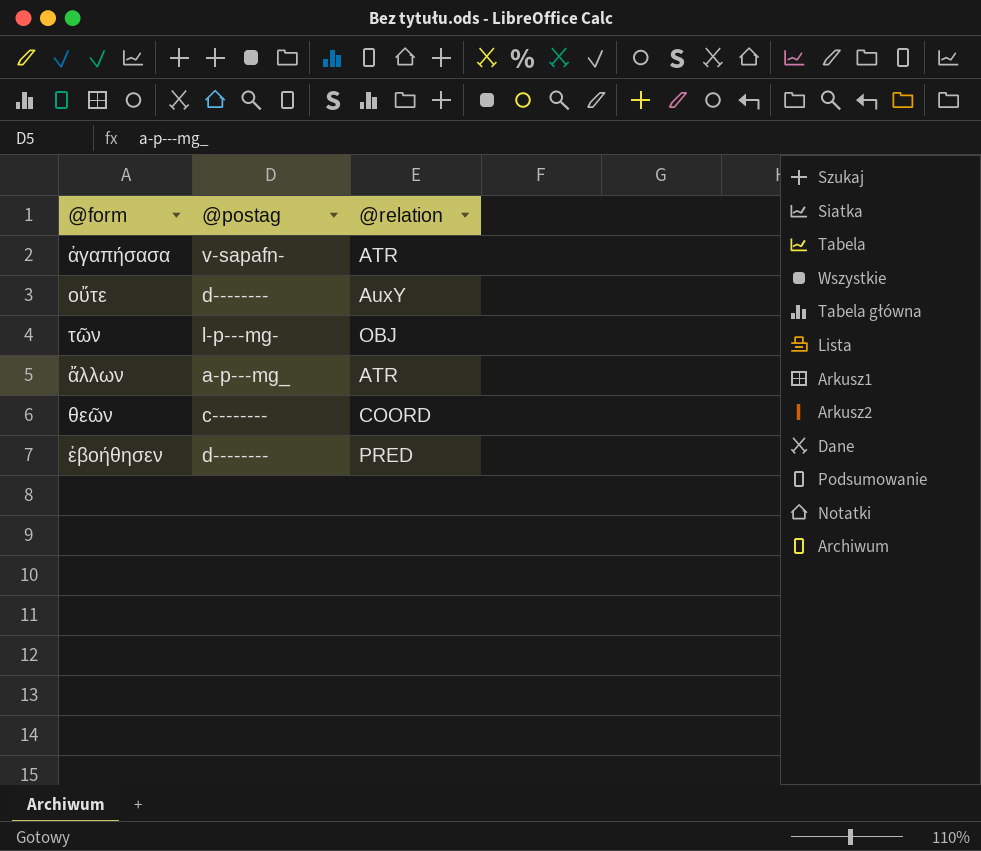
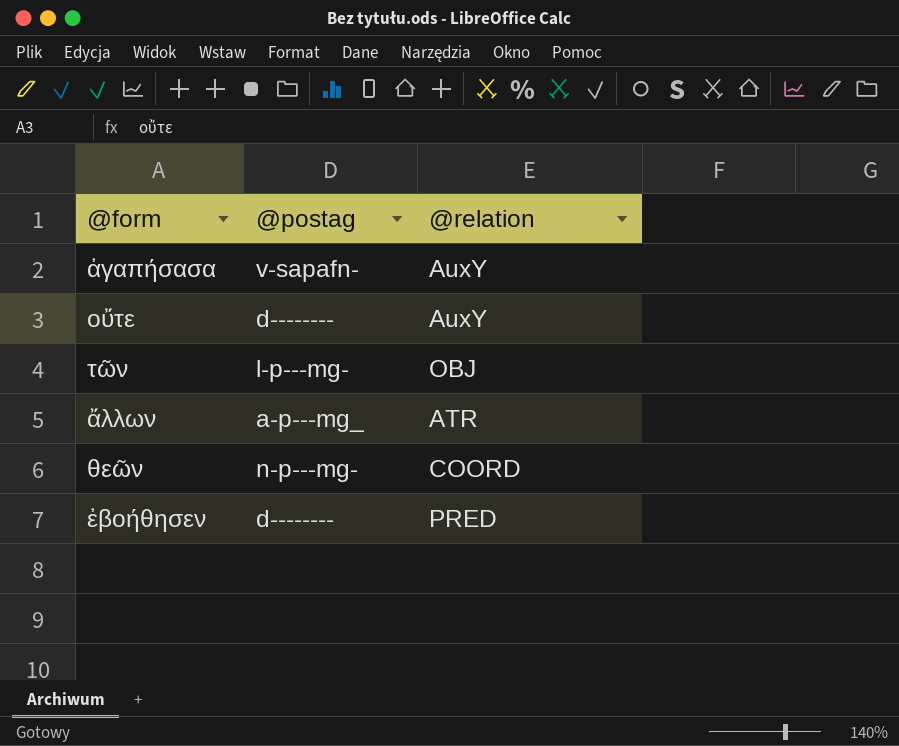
ἀγαπήσασα | @relation: ATR -> AuxY
θεῶν | @postag: c-------- -> n-p---mg-

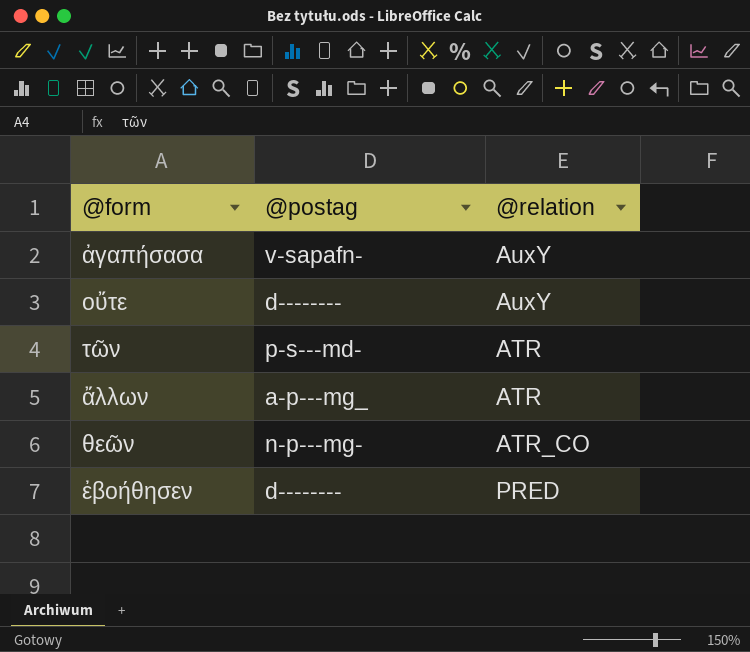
τῶν | @postag: l-p---mg- -> p-s---md-
τῶν | @relation: OBJ -> ATR
θεῶν | @relation: COORD -> ATR_CO

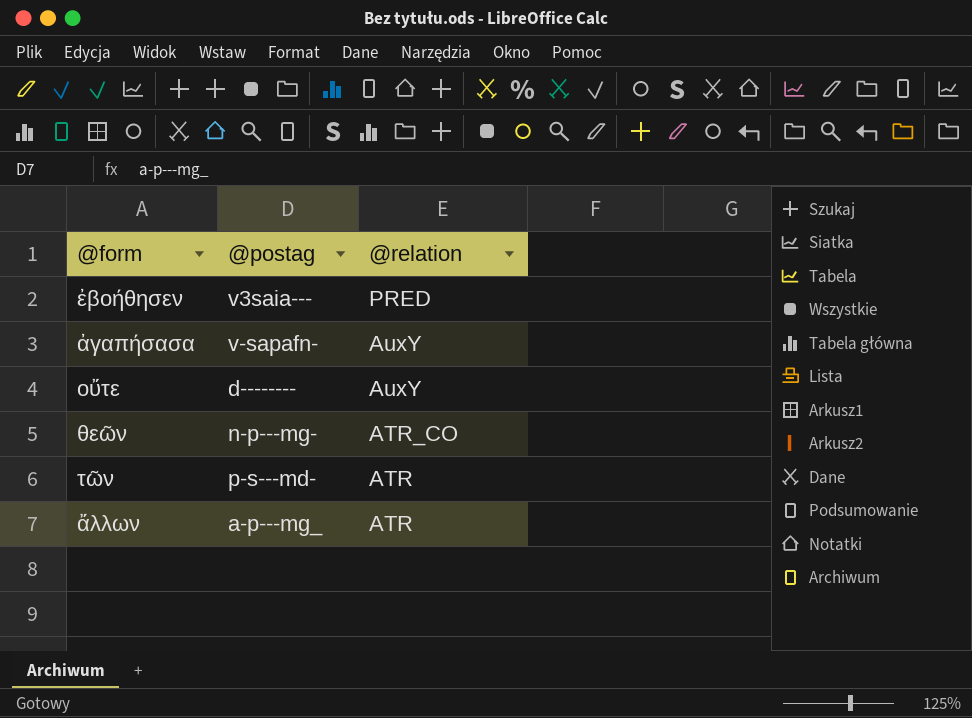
row order: none -> @relation descending
ἐβοήθησεν | @postag: d-------- -> v3saia---

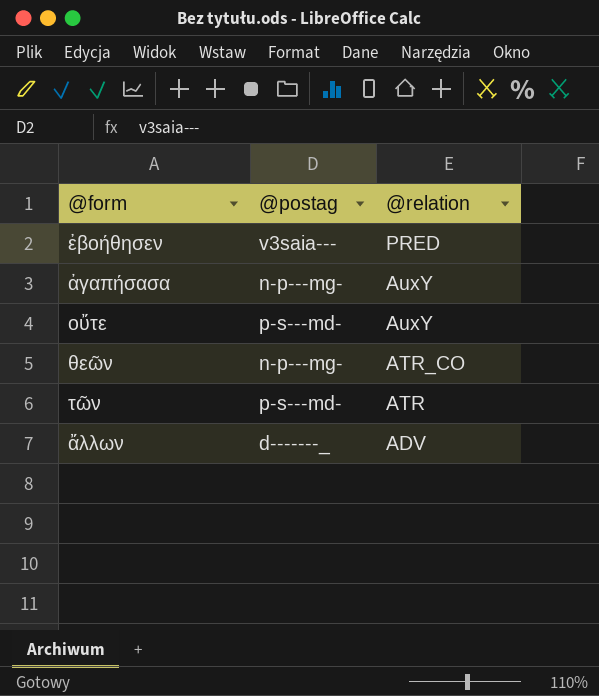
ἀγαπήσασα | @postag: v-sapafn- -> n-p---mg-
οὔτε | @postag: d-------- -> p-s---md-
ἄλλων | @postag: a-p---mg_ -> d-------_
ἄλλων | @relation: ATR -> ADV

